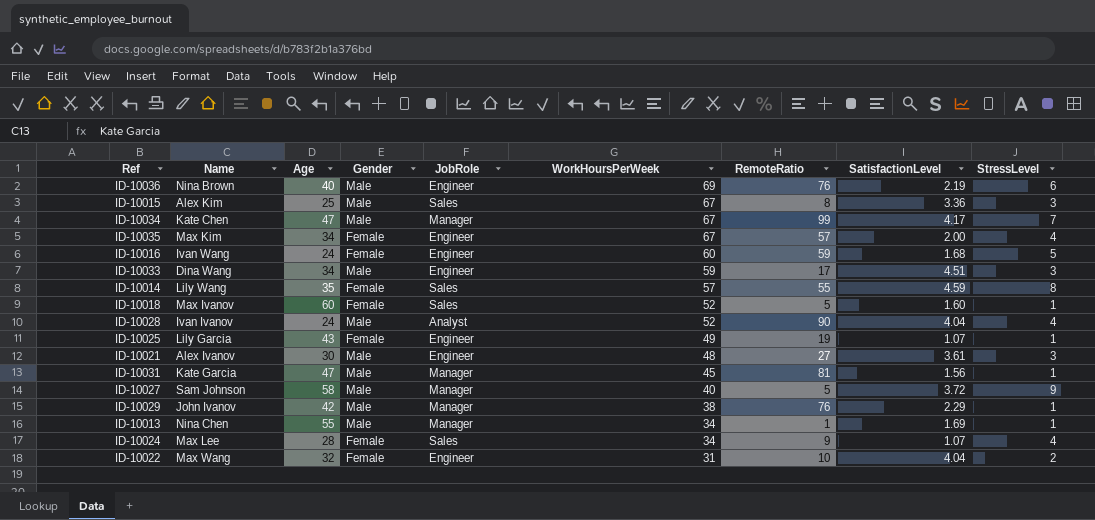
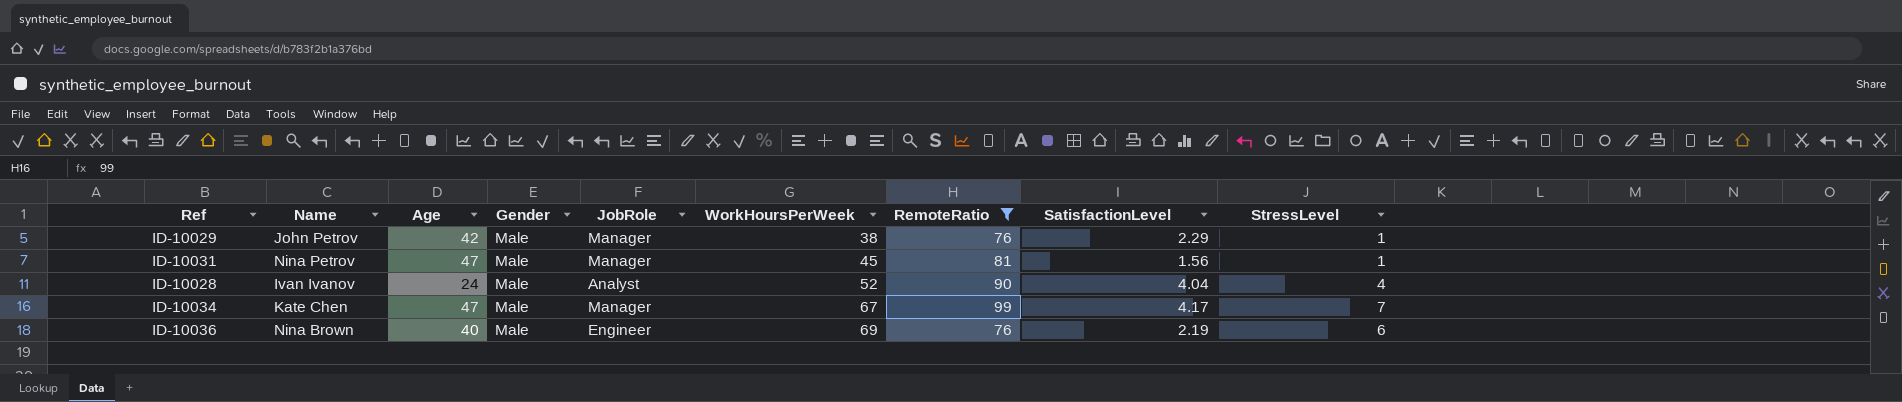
filter: none -> RemoteRatio >= 76
row order: WorkHoursPerWeek descending -> WorkHoursPerWeek ascending
ID-10029 | Name: John Ivanov -> John Petrov
ID-10031 | Name: Kate Garcia -> Nina Petrov

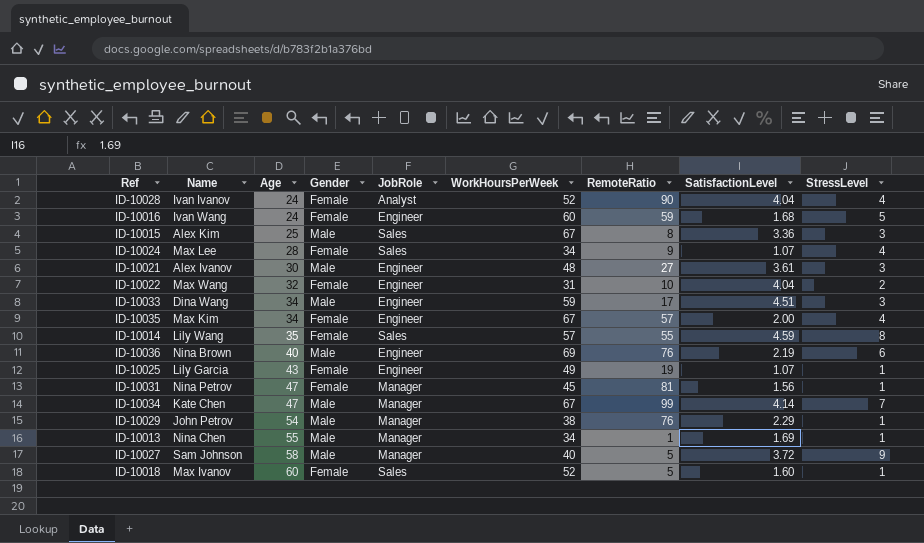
filter: RemoteRatio >= 76 -> none
row order: WorkHoursPerWeek ascending -> Age ascending
ID-10028 | Gender: Male -> Female
ID-10031 | Gender: Male -> Female
ID-10034 | SatisfactionLevel: 4.17 -> 4.14
ID-10029 | Age: 42 -> 54

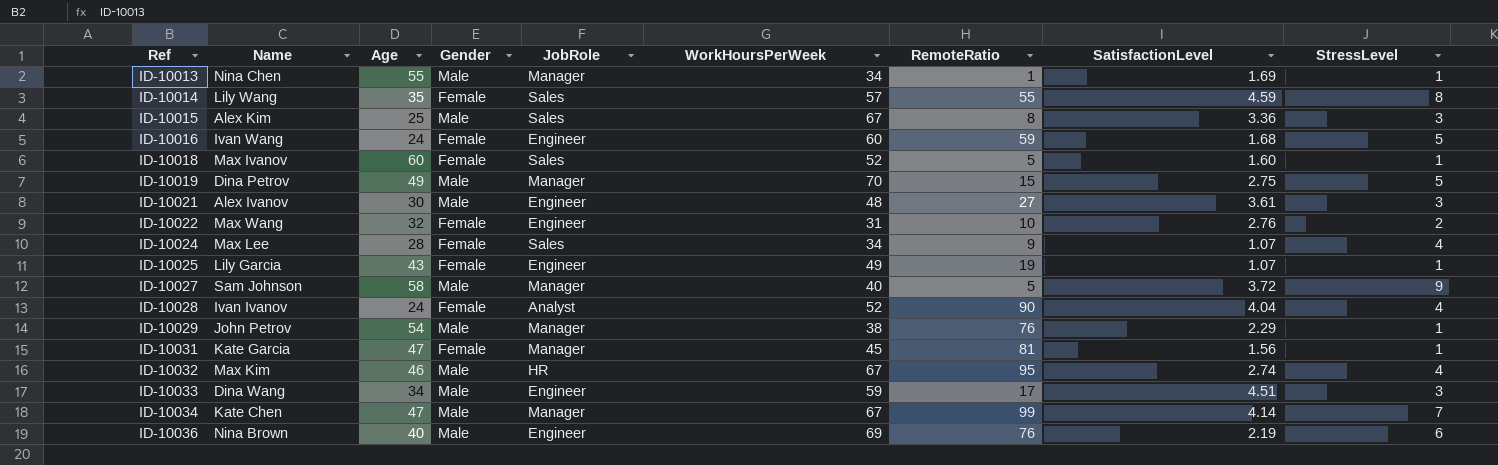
row order: Age ascending -> Ref ascending
row ID-10035: Max Kim | 34 | Female | Engineer | 67 | 57 | 2.00 | 4 -> none
row ID-10019: none -> Dina Petrov | 49 | Male | Manager | 70 | 15 | 2.75 | 5
ID-10022 | SatisfactionLevel: 4.04 -> 2.76
ID-10031 | Name: Nina Petrov -> Kate Garcia
row ID-10032: none -> Max Kim | 46 | Male | HR | 67 | 95 | 2.74 | 4

